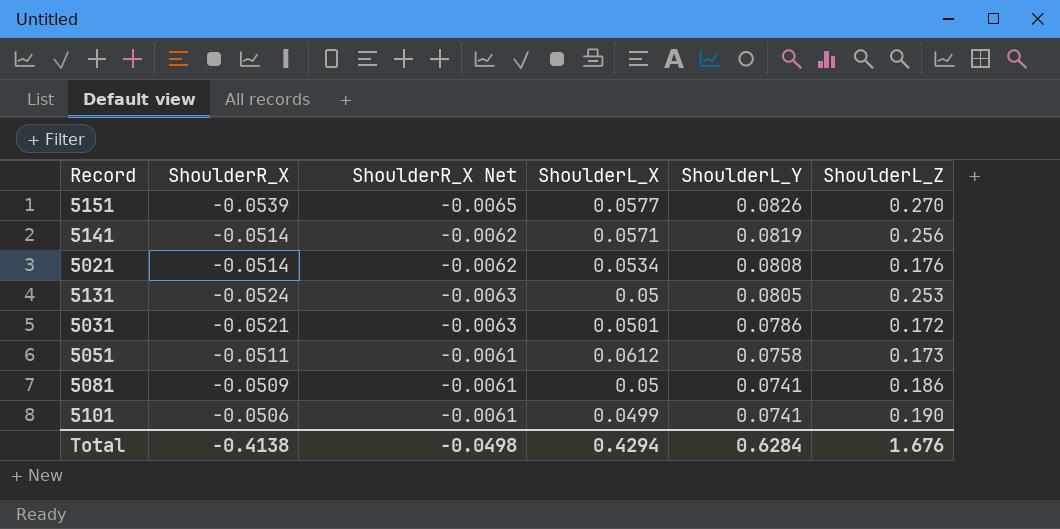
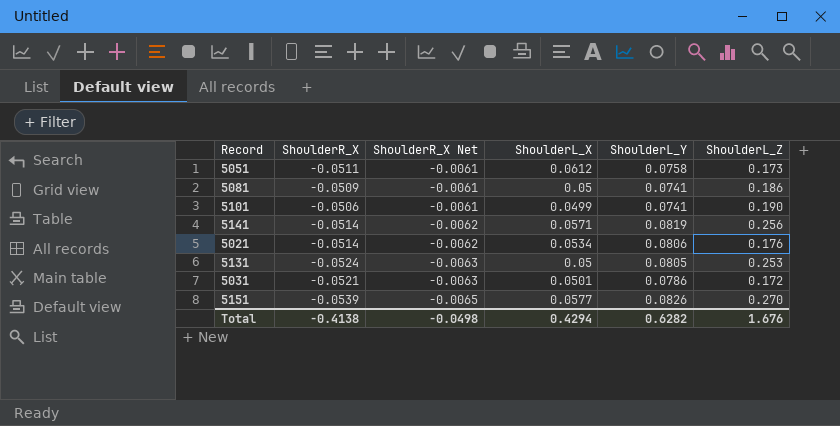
row order: ShoulderL_Y descending -> ShoulderR_X Net descending
5021 | ShoulderL_Y: 0.0808 -> 0.0806
Total | ShoulderL_Y: 0.6284 -> 0.6282

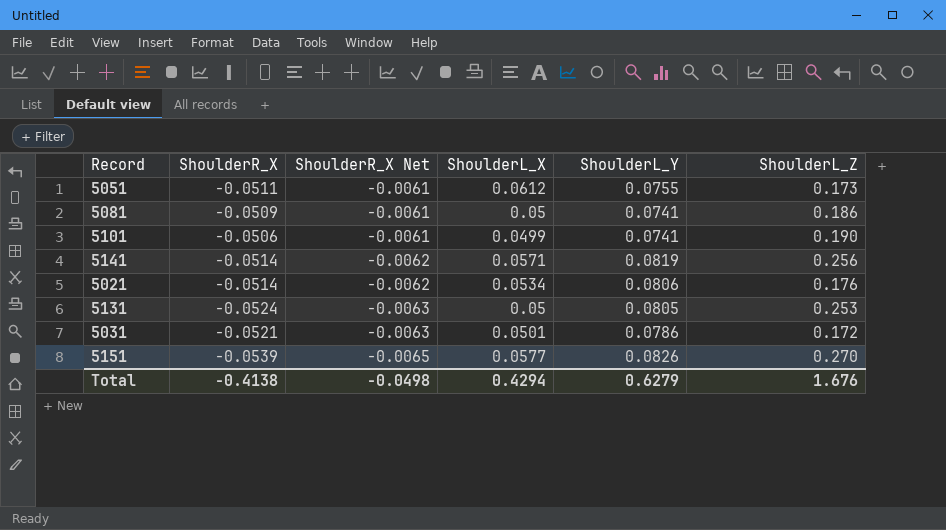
5051 | ShoulderL_Y: 0.0758 -> 0.0755
Total | ShoulderL_Y: 0.6282 -> 0.6279

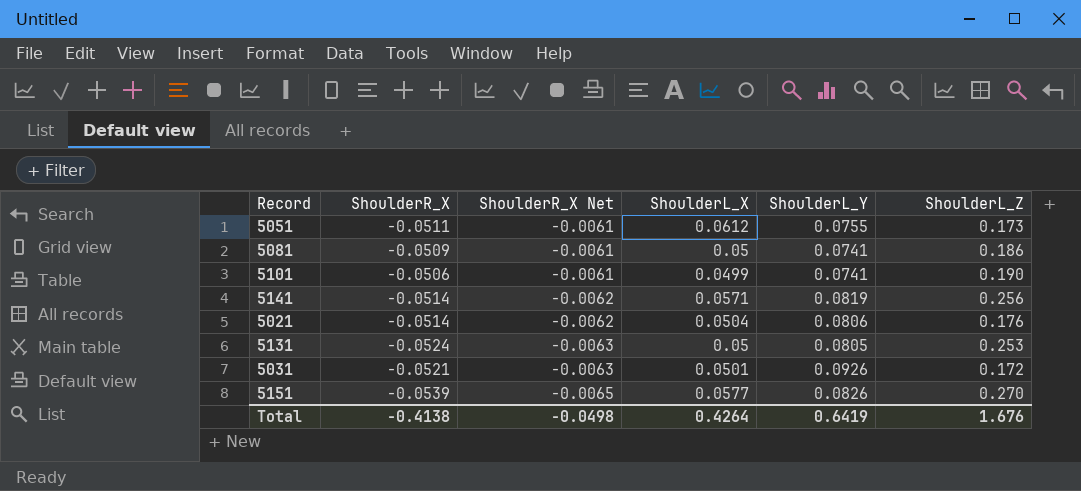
5021 | ShoulderL_X: 0.0534 -> 0.0504
5031 | ShoulderL_Y: 0.0786 -> 0.0926
Total | ShoulderL_X: 0.4294 -> 0.4264
Total | ShoulderL_Y: 0.6279 -> 0.6419

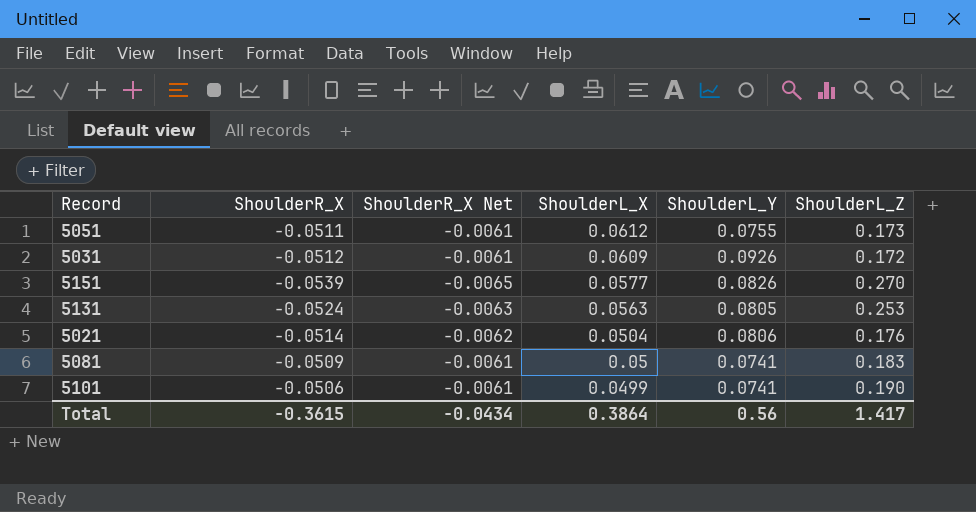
row order: ShoulderR_X Net descending -> ShoulderL_X descending
row 5141: -0.0514 | -0.0062 | 0.0571 | 0.0819 | 0.256 -> none
5031 | ShoulderR_X: -0.0521 -> -0.0512
5031 | ShoulderR_X Net: -0.0063 -> -0.0061
5031 | ShoulderL_X: 0.0501 -> 0.0609
5131 | ShoulderL_X: 0.05 -> 0.0563
5081 | ShoulderL_Z: 0.186 -> 0.183
Total | ShoulderR_X: -0.4138 -> -0.3615
Total | ShoulderR_X Net: -0.0498 -> -0.0434
Total | ShoulderL_X: 0.4264 -> 0.3864
Total | ShoulderL_Y: 0.6419 -> 0.56
Total | ShoulderL_Z: 1.676 -> 1.417

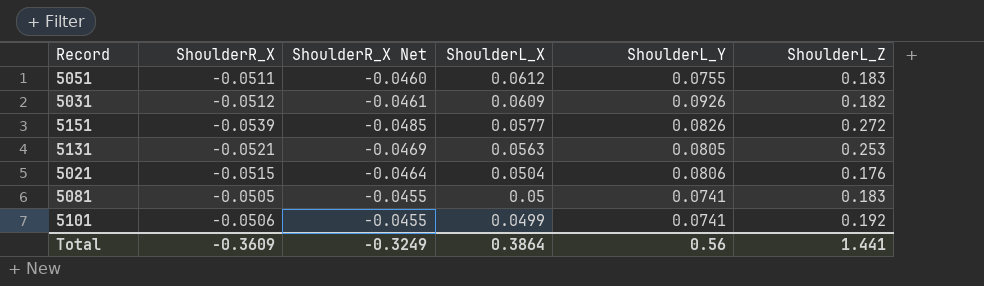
column ShoulderR_X Net | formula: [ShoulderR_X] * 0.12 -> [ShoulderR_X] * 0.9
5051 | ShoulderL_Z: 0.173 -> 0.183
5031 | ShoulderL_Z: 0.172 -> 0.182
5151 | ShoulderL_Z: 0.270 -> 0.272
5131 | ShoulderR_X: -0.0524 -> -0.0521
5021 | ShoulderR_X: -0.0514 -> -0.0515
5081 | ShoulderR_X: -0.0509 -> -0.0505
5101 | ShoulderL_Z: 0.190 -> 0.192
Total | ShoulderR_X: -0.3615 -> -0.3609
Total | ShoulderR_X Net: -0.0434 -> -0.3249
Total | ShoulderL_Z: 1.417 -> 1.441

